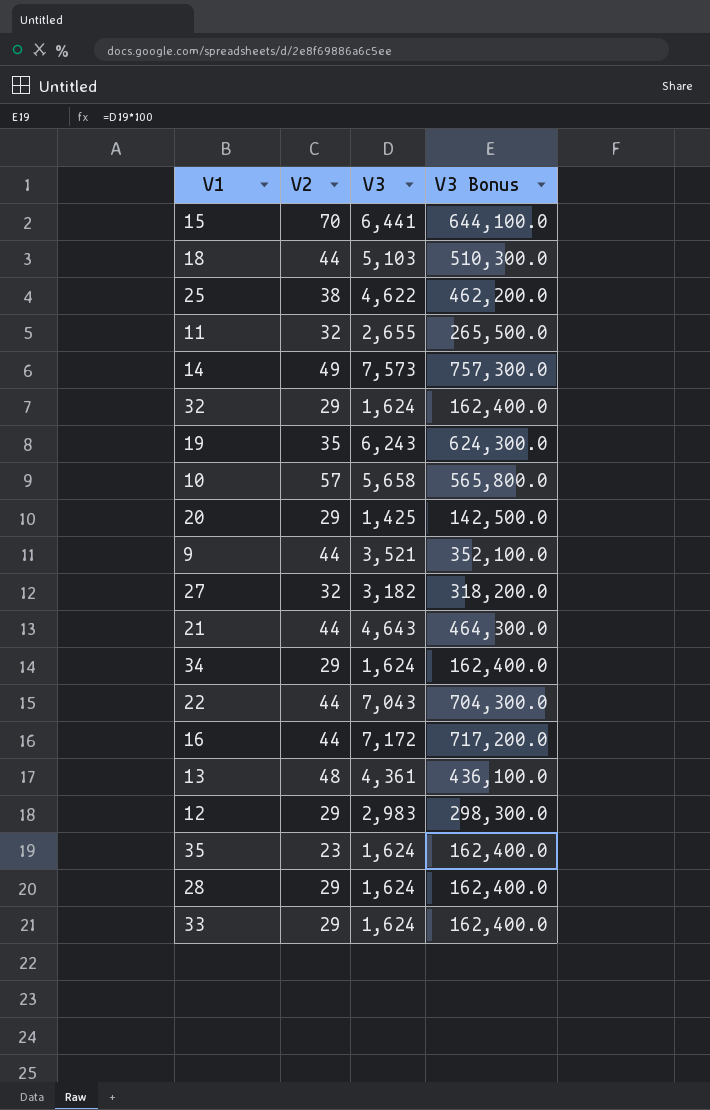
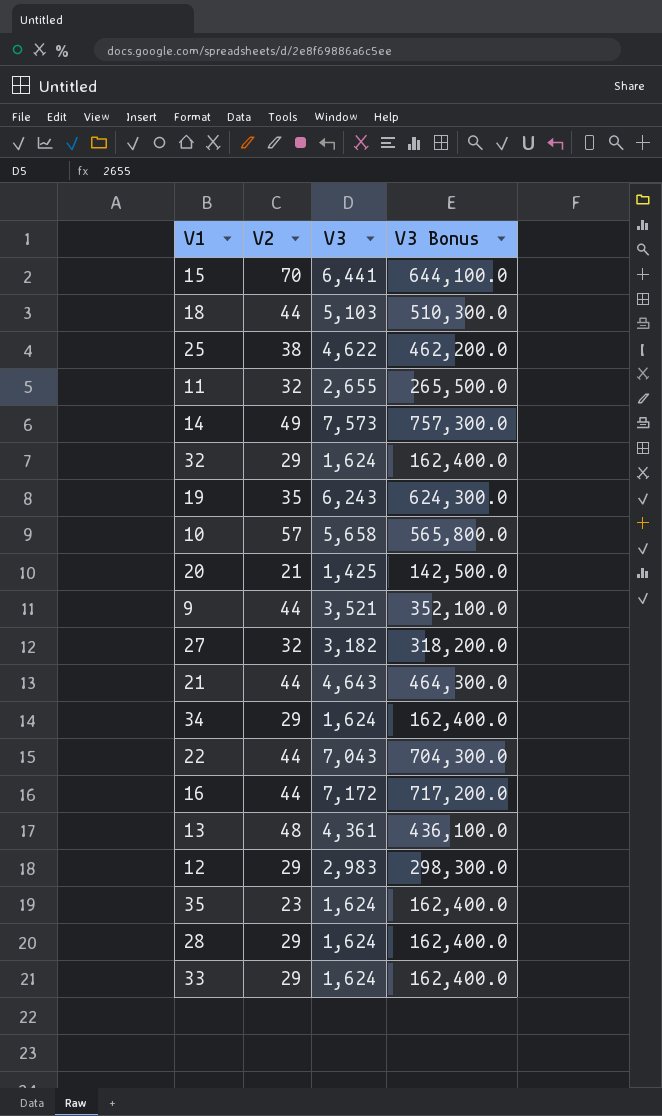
20 | V2: 29 -> 21

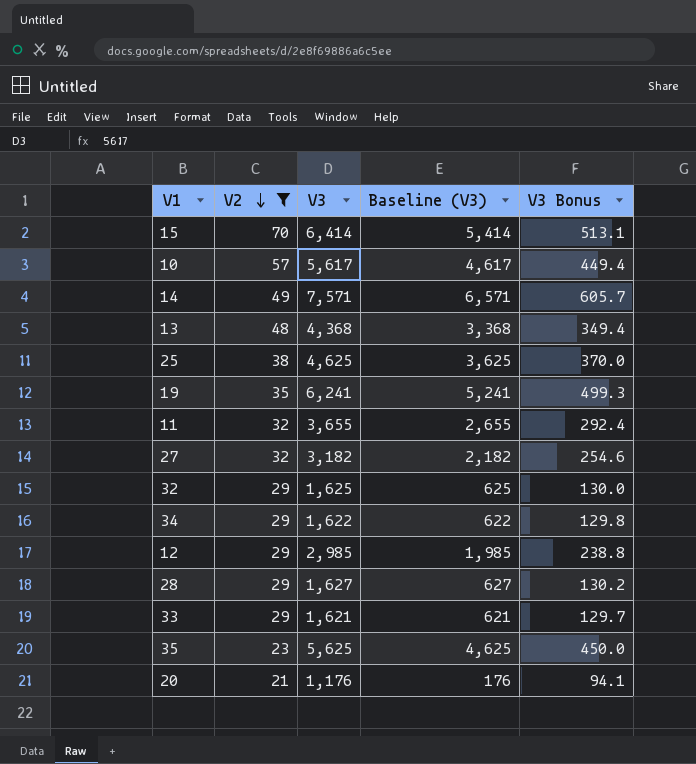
filter: none -> V2 != 44
row order: none -> V2 descending
column Baseline (V3) | formula: none -> [V3] - 1000
column V3 Bonus | formula: [V3] * 100 -> [V3] * 0.08
15 | V3: 6,441 -> 6,414
10 | V3: 5,658 -> 5,617
14 | V3: 7,573 -> 7,571
13 | V3: 4,361 -> 4,368
25 | V3: 4,622 -> 4,625
19 | V3: 6,243 -> 6,241
11 | V3: 2,655 -> 3,655
32 | V3: 1,624 -> 1,625
34 | V3: 1,624 -> 1,622
12 | V3: 2,983 -> 2,985
28 | V3: 1,624 -> 1,627
33 | V3: 1,624 -> 1,621
35 | V3: 1,624 -> 5,625
20 | V3: 1,425 -> 1,176

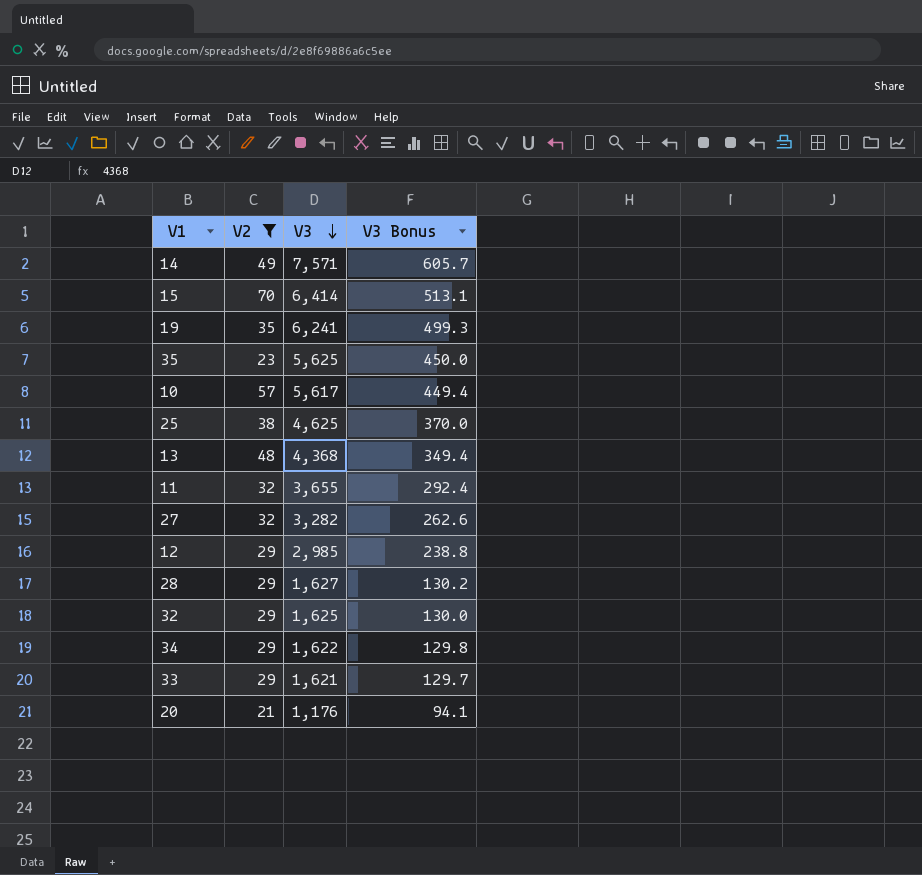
row order: V2 descending -> V3 descending
column Baseline (V3) | formula: [V3] - 1000 -> none
27 | V3: 3,182 -> 3,282
27 | V3 Bonus: 254.6 -> 262.6

